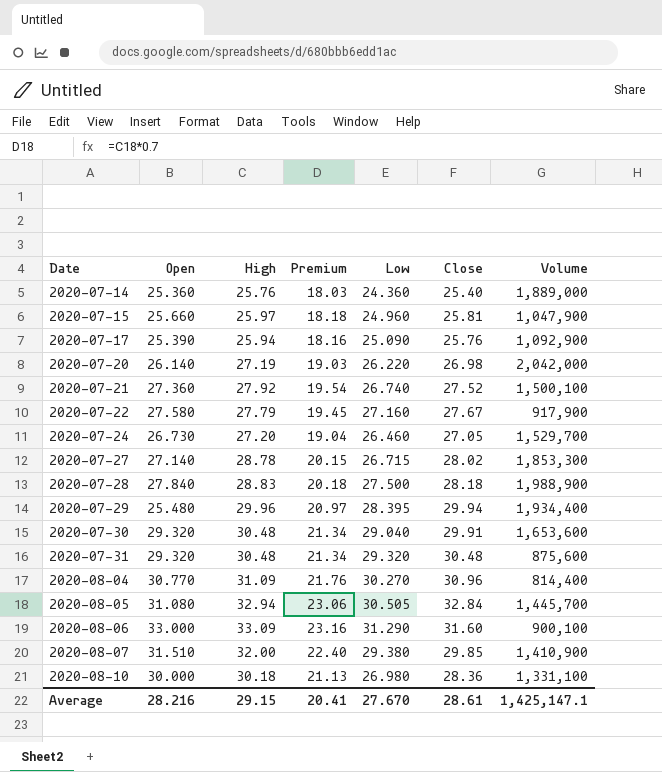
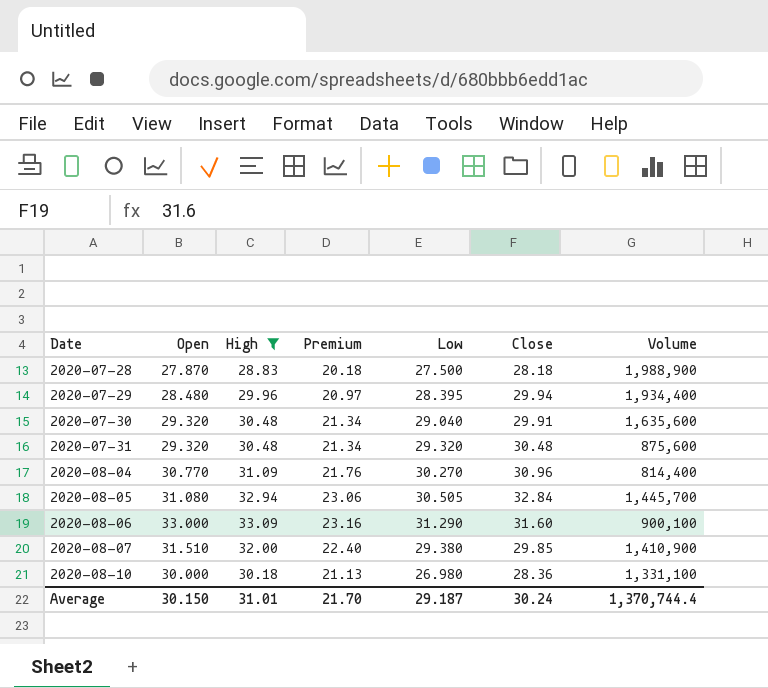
filter: none -> High >= 28.83
2020-07-28 | Open: 27.840 -> 27.870
2020-07-29 | Open: 25.480 -> 28.480
2020-07-30 | Volume: 1,653,600 -> 1,635,600
Average | Open: 28.216 -> 30.150
Average | High: 29.15 -> 31.01
Average | Premium: 20.41 -> 21.70
Average | Low: 27.670 -> 29.187
Average | Close: 28.61 -> 30.24
Average | Volume: 1,425,147.1 -> 1,370,744.4

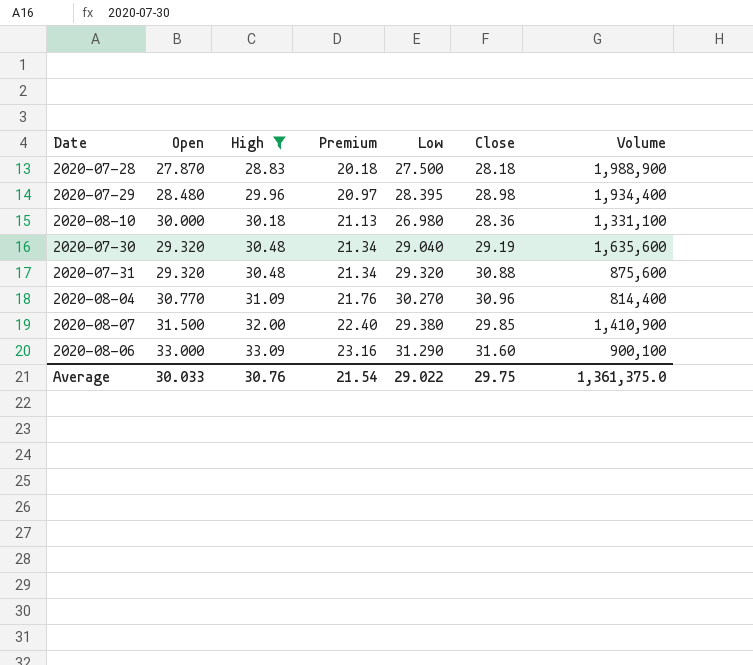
row order: Date ascending -> High ascending
row 2020-08-05: 31.080 | 32.94 | 23.06 | 30.505 | 32.84 | 1,445,700 -> none
2020-07-29 | Close: 29.94 -> 28.98
2020-07-30 | Close: 29.91 -> 29.19
2020-07-31 | Close: 30.48 -> 30.88
2020-08-07 | Open: 31.510 -> 31.500
Average | Open: 30.150 -> 30.033
Average | High: 31.01 -> 30.76
Average | Premium: 21.70 -> 21.54
Average | Low: 29.187 -> 29.022
Average | Close: 30.24 -> 29.75
Average | Volume: 1,370,744.4 -> 1,361,375.0

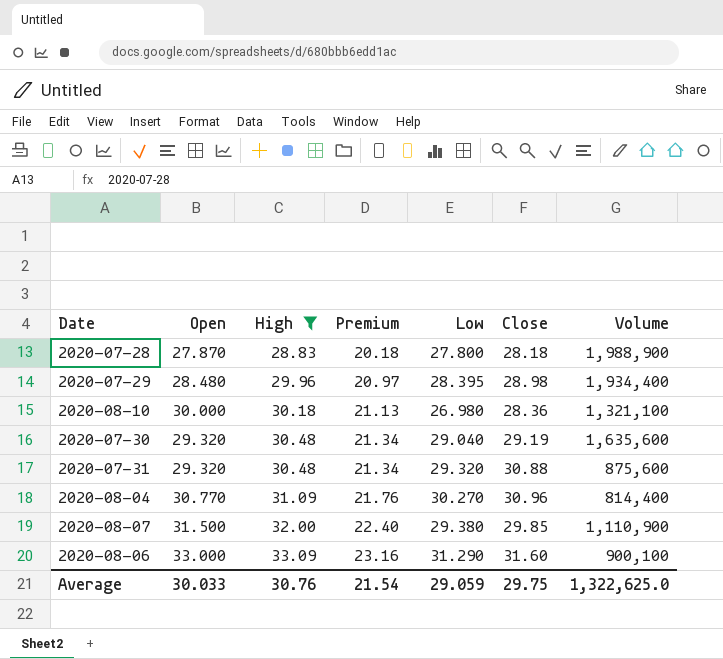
2020-07-28 | Low: 27.500 -> 27.800
2020-08-10 | Volume: 1,331,100 -> 1,321,100
2020-08-07 | Volume: 1,410,900 -> 1,110,900
Average | Low: 29.022 -> 29.059
Average | Volume: 1,361,375.0 -> 1,322,625.0

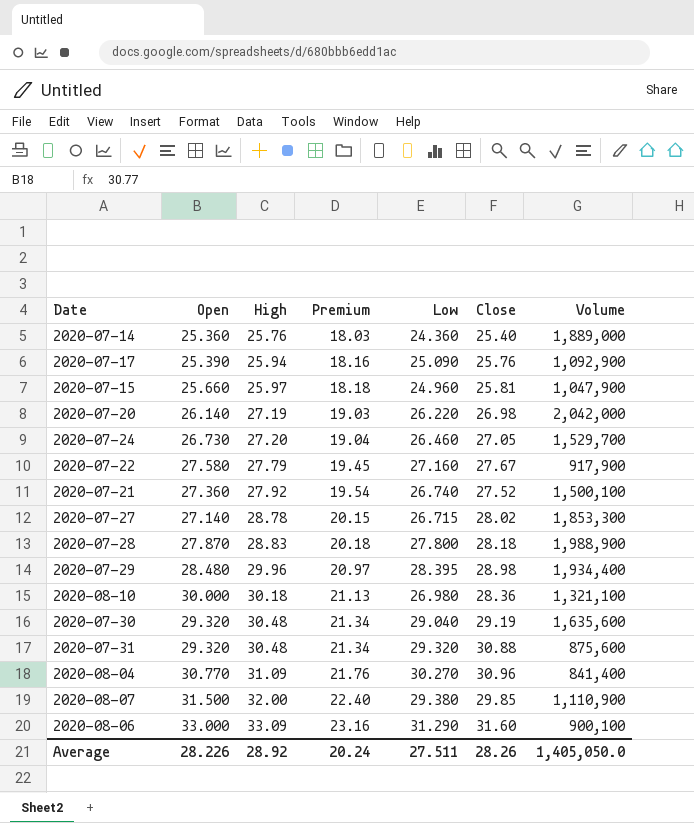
filter: High >= 28.83 -> none
2020-08-04 | Volume: 814,400 -> 841,400
Average | Open: 30.033 -> 28.226
Average | High: 30.76 -> 28.92
Average | Premium: 21.54 -> 20.24
Average | Low: 29.059 -> 27.511
Average | Close: 29.75 -> 28.26
Average | Volume: 1,322,625.0 -> 1,405,050.0

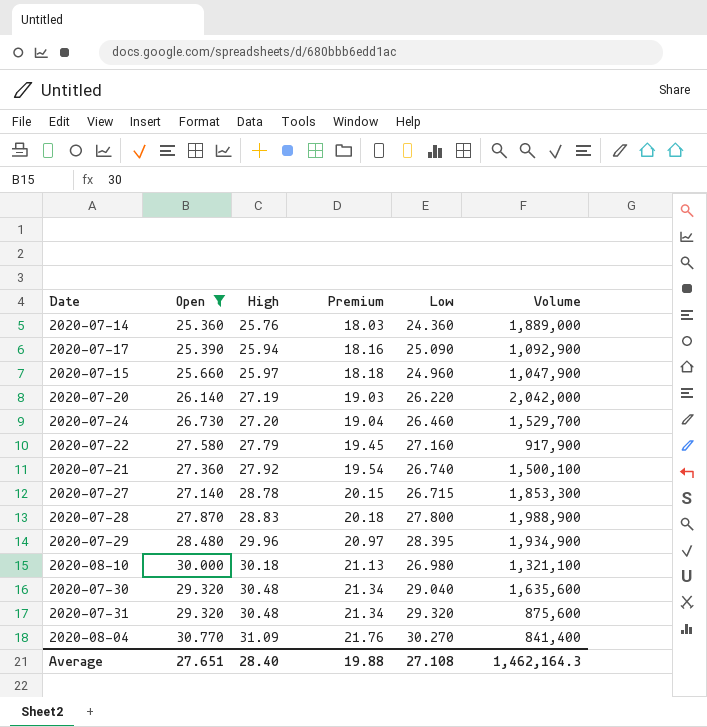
filter: none -> Open <= 30.770
column Close | position: 6 -> none
2020-07-29 | Volume: 1,934,400 -> 1,934,900
Average | Open: 28.226 -> 27.651
Average | High: 28.92 -> 28.40
Average | Premium: 20.24 -> 19.88
Average | Low: 27.511 -> 27.108
Average | Volume: 1,405,050.0 -> 1,462,164.3

